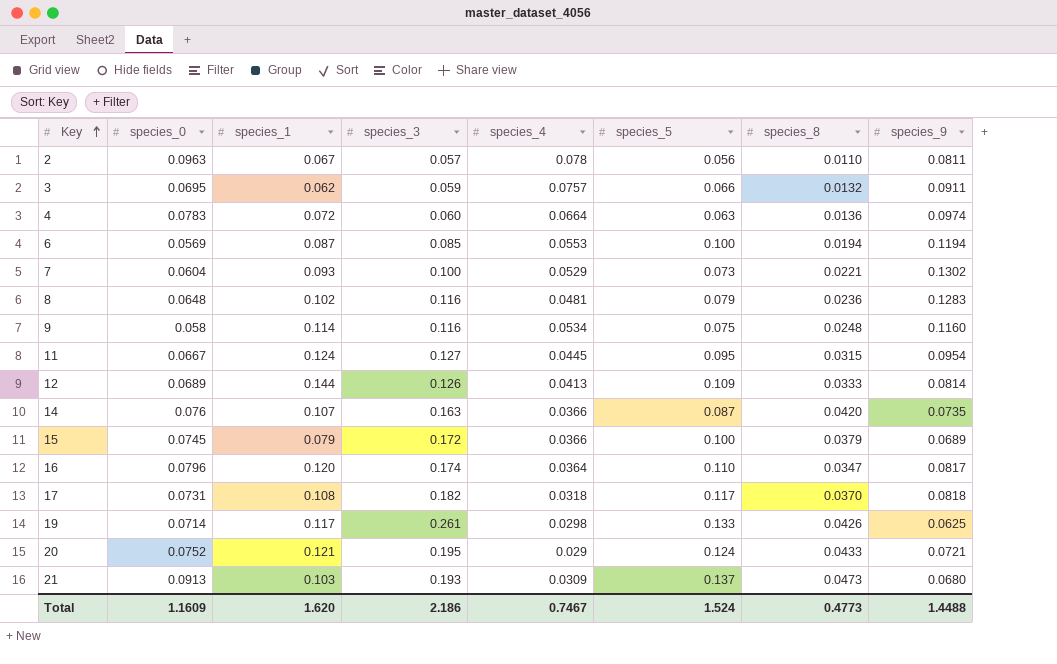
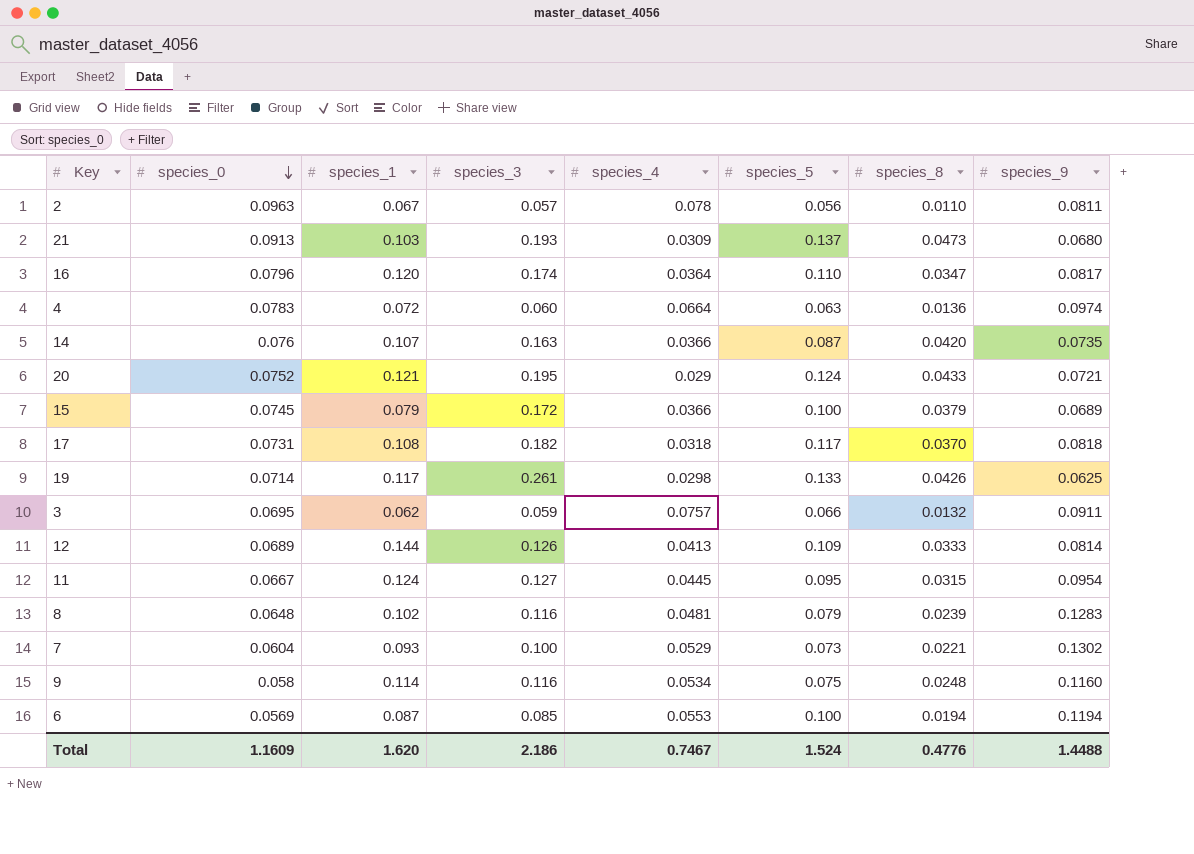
row order: Key ascending -> species_0 descending
8 | species_8: 0.0236 -> 0.0239
Total | species_8: 0.4773 -> 0.4776

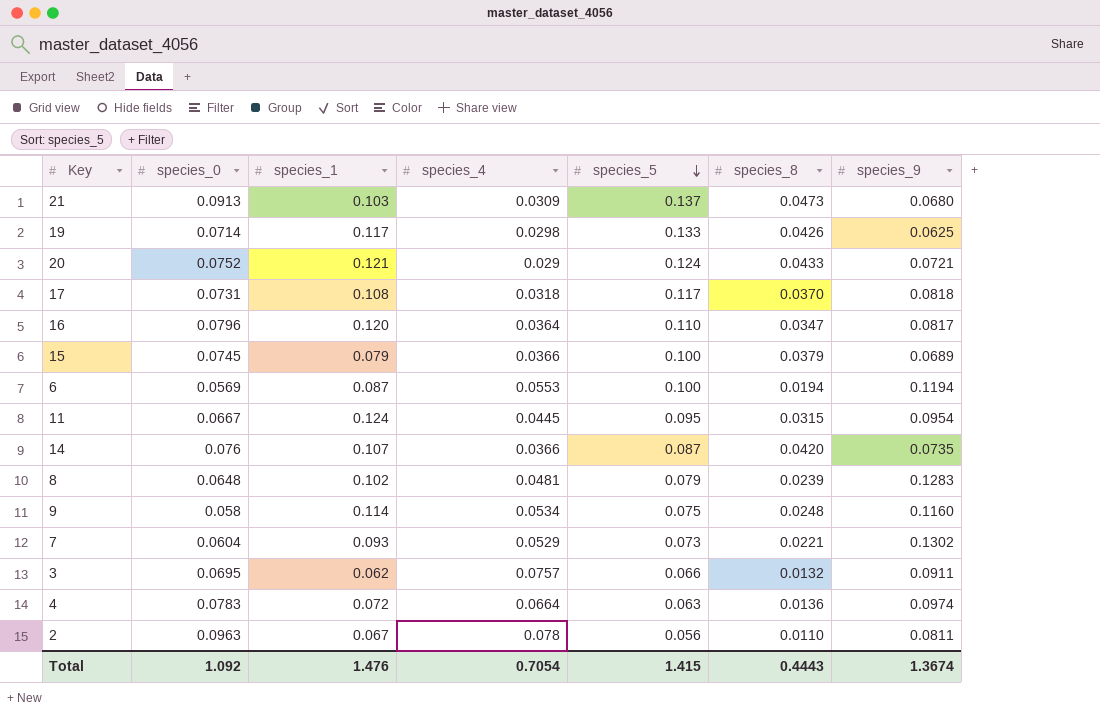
row order: species_0 descending -> species_5 descending
column species_3 | position: 4 -> none
row 12: 0.0689 | 0.144 | 0.126 | 0.0413 | 0.109 | 0.0333 | 0.0814 -> none
Total | species_0: 1.1609 -> 1.092
Total | species_1: 1.620 -> 1.476
Total | species_4: 0.7467 -> 0.7054
Total | species_5: 1.524 -> 1.415
Total | species_8: 0.4776 -> 0.4443
Total | species_9: 1.4488 -> 1.3674

